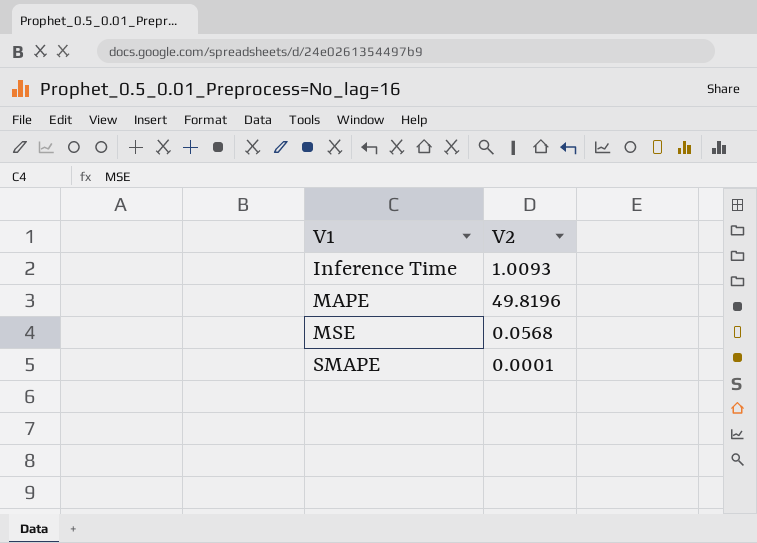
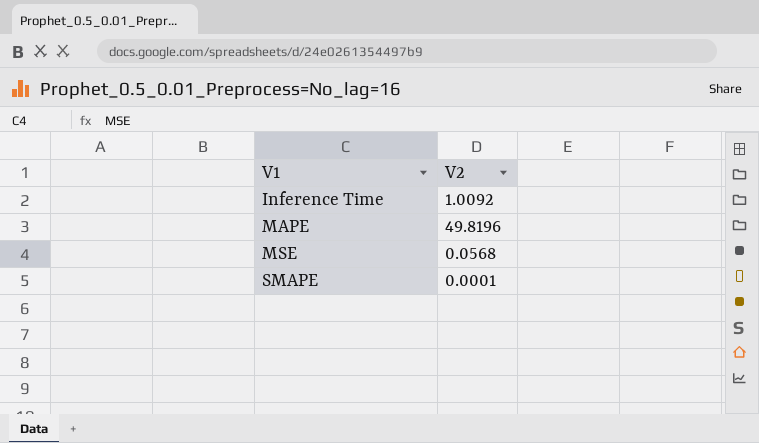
Inference Time | V2: 1.0093 -> 1.0092

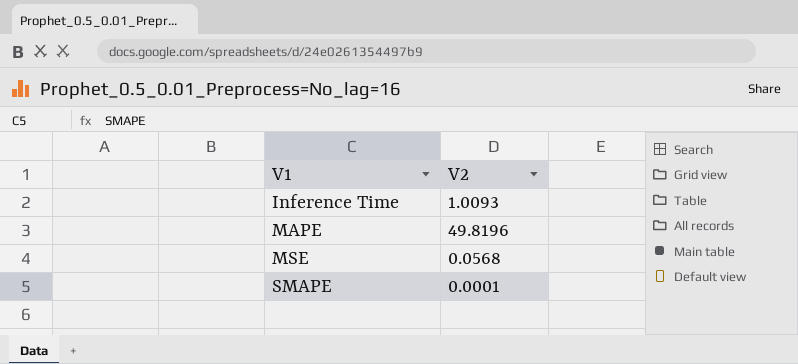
Inference Time | V2: 1.0092 -> 1.0093

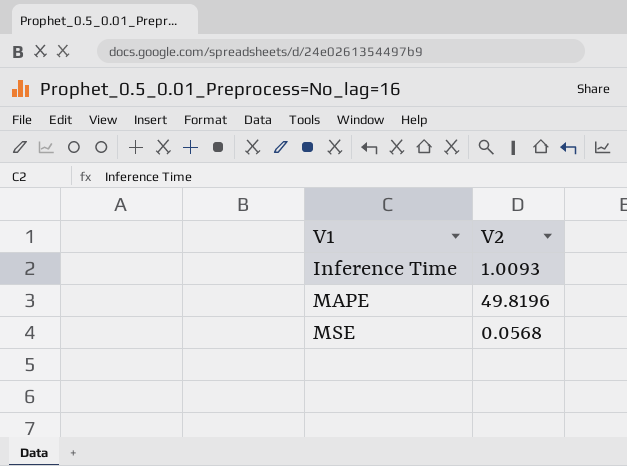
row SMAPE: 0.0001 -> none

